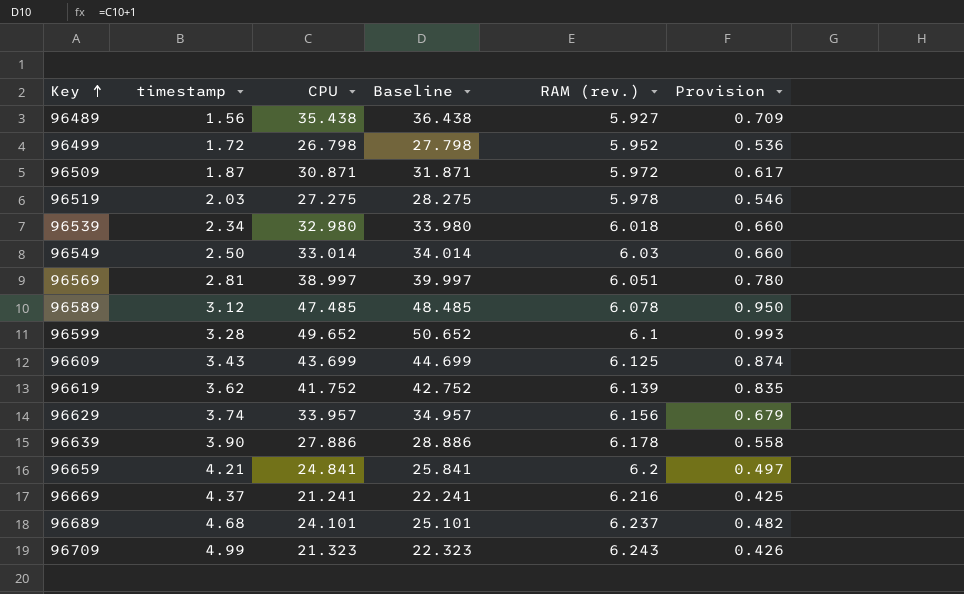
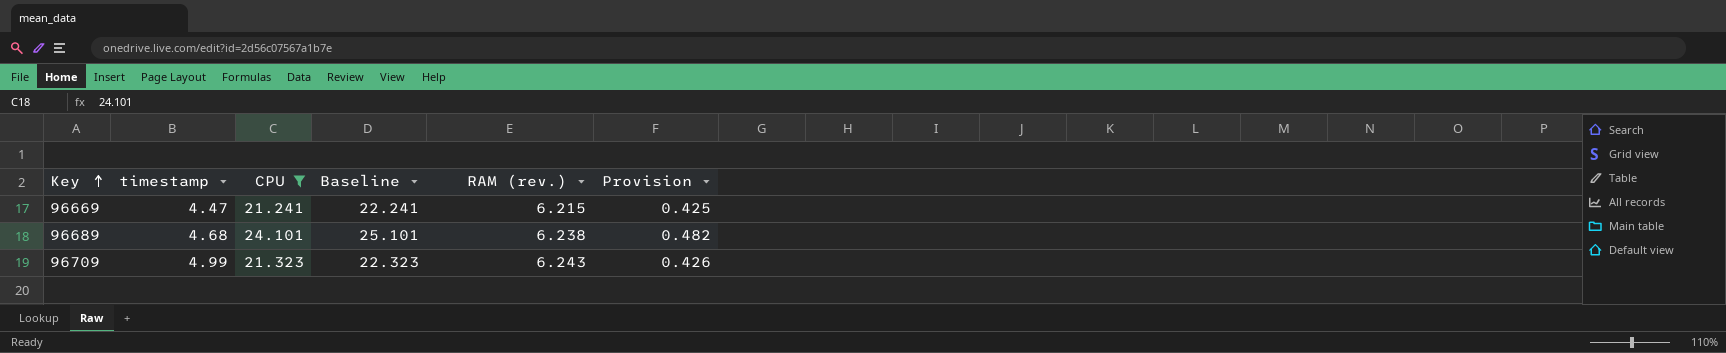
filter: none -> CPU <= 24.101
96669 | timestamp: 4.37 -> 4.47
96669 | RAM (rev.): 6.216 -> 6.215
96689 | RAM (rev.): 6.237 -> 6.238

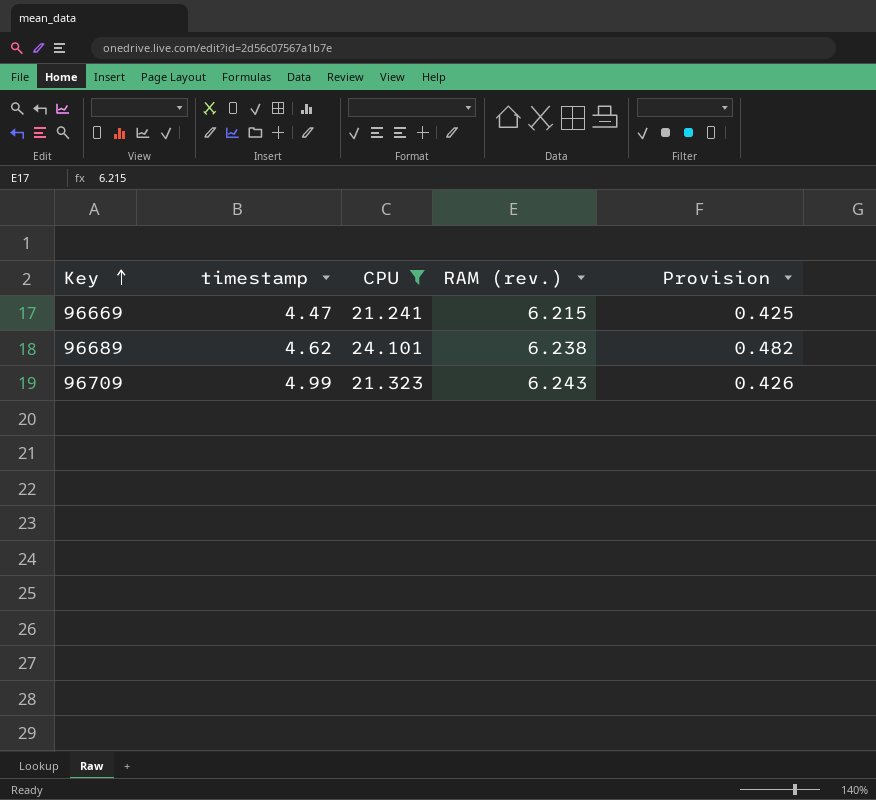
column Baseline | formula: [CPU] + 1 -> none
96689 | timestamp: 4.68 -> 4.62

